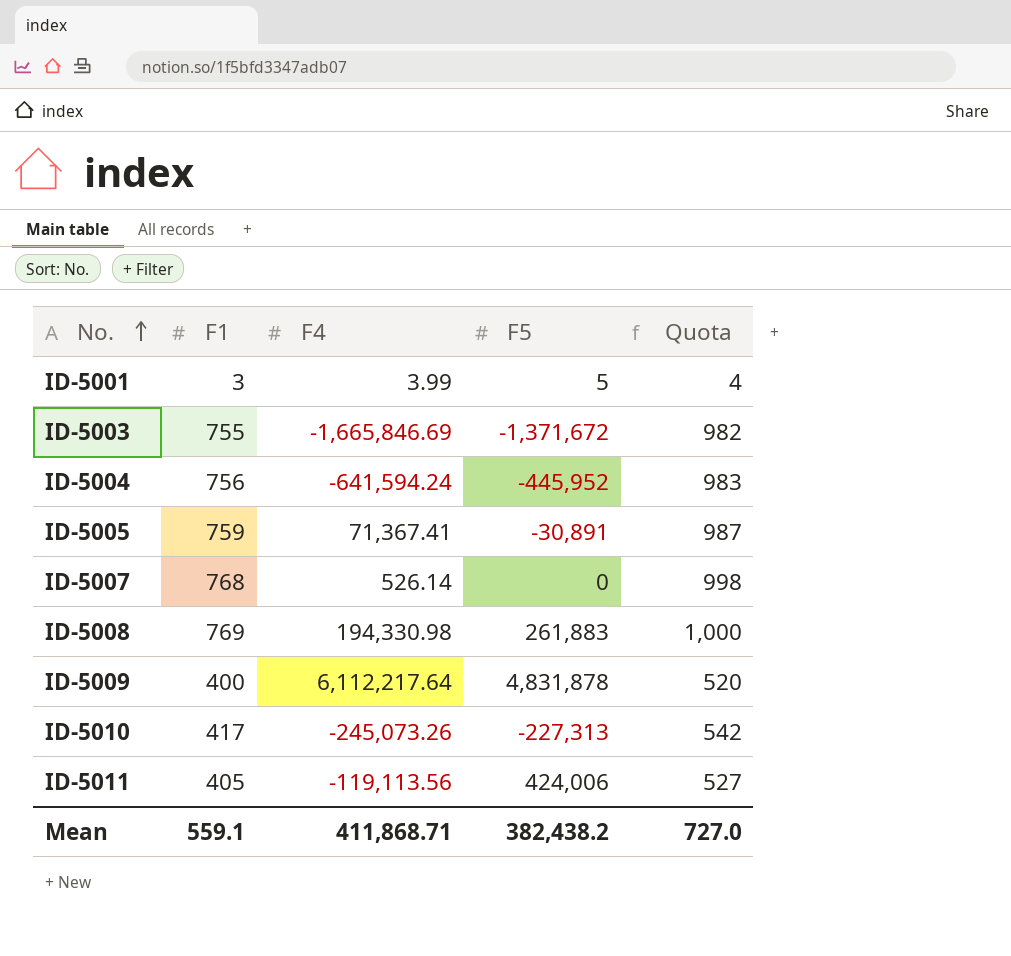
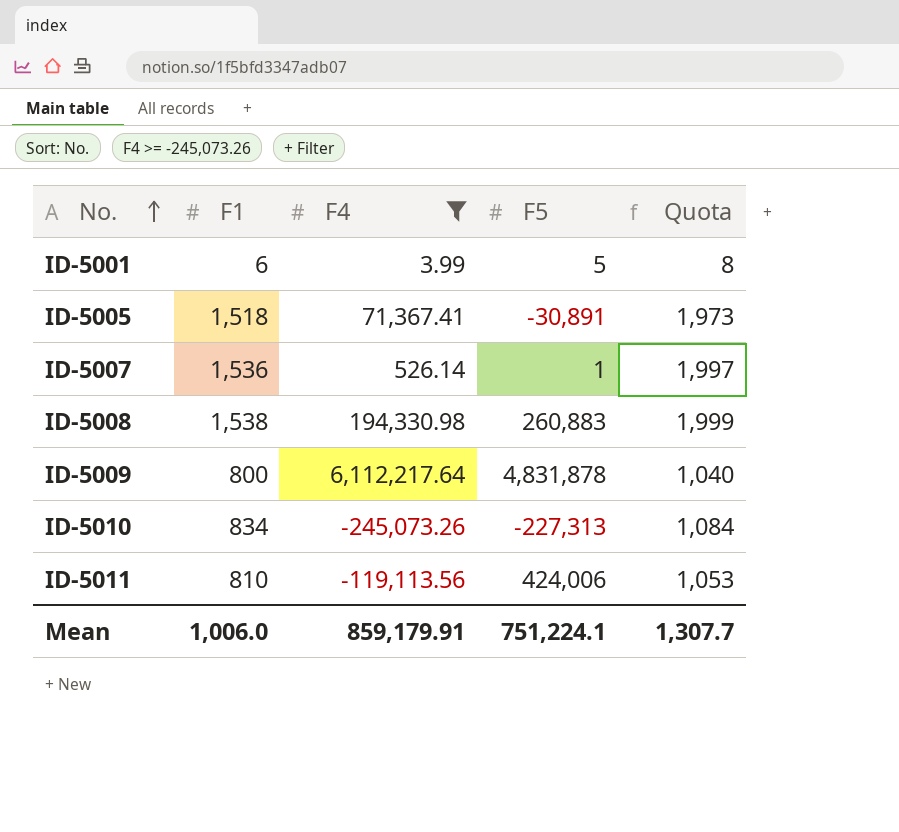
filter: none -> F4 >= -245,073.26
ID-5001 | F1: 3 -> 6
ID-5001 | Quota: 4 -> 8
ID-5005 | F1: 759 -> 1,518
ID-5005 | Quota: 987 -> 1,973
ID-5007 | F1: 768 -> 1,536
ID-5007 | F5: 0 -> 1
ID-5007 | Quota: 998 -> 1,997
ID-5008 | F1: 769 -> 1,538
ID-5008 | F5: 261,883 -> 260,883
ID-5008 | Quota: 1,000 -> 1,999
ID-5009 | F1: 400 -> 800
ID-5009 | Quota: 520 -> 1,040
ID-5010 | F1: 417 -> 834
ID-5010 | Quota: 542 -> 1,084
ID-5011 | F1: 405 -> 810
ID-5011 | Quota: 527 -> 1,053
Mean | F1: 559.1 -> 1,006.0
Mean | F4: 411,868.71 -> 859,179.91
Mean | F5: 382,438.2 -> 751,224.1
Mean | Quota: 727.0 -> 1,307.7

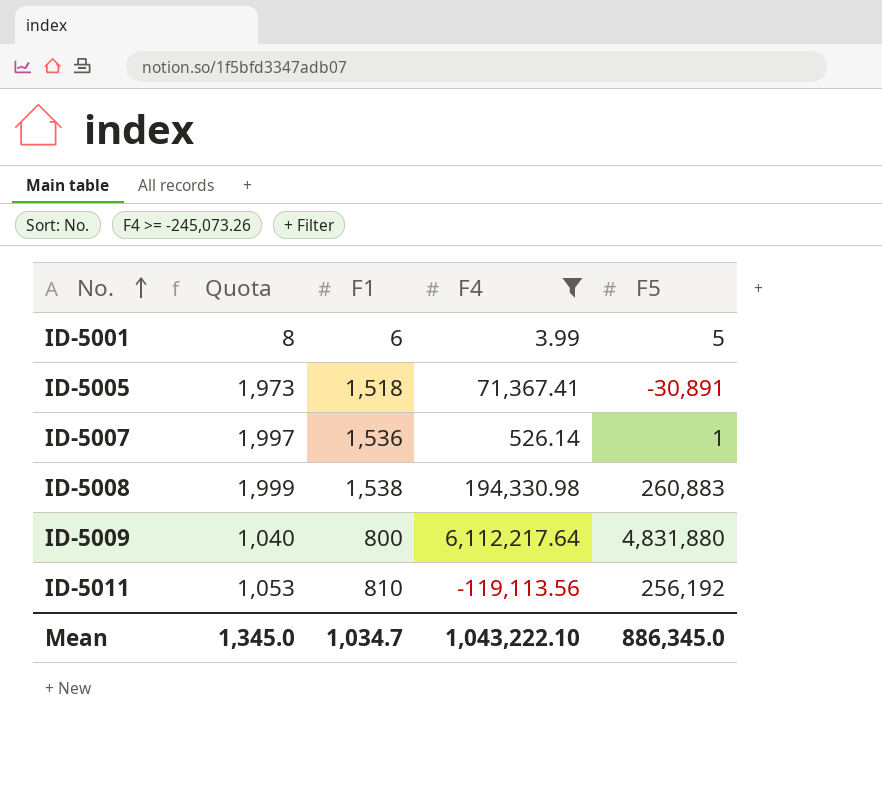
column Quota | position: 5 -> 2
row ID-5010: 834 | -245,073.26 | -227,313 | 1,084 -> none
ID-5009 | F5: 4,831,878 -> 4,831,880
ID-5011 | F5: 424,006 -> 256,192
Mean | Quota: 1,307.7 -> 1,345.0
Mean | F1: 1,006.0 -> 1,034.7
Mean | F4: 859,179.91 -> 1,043,222.10
Mean | F5: 751,224.1 -> 886,345.0

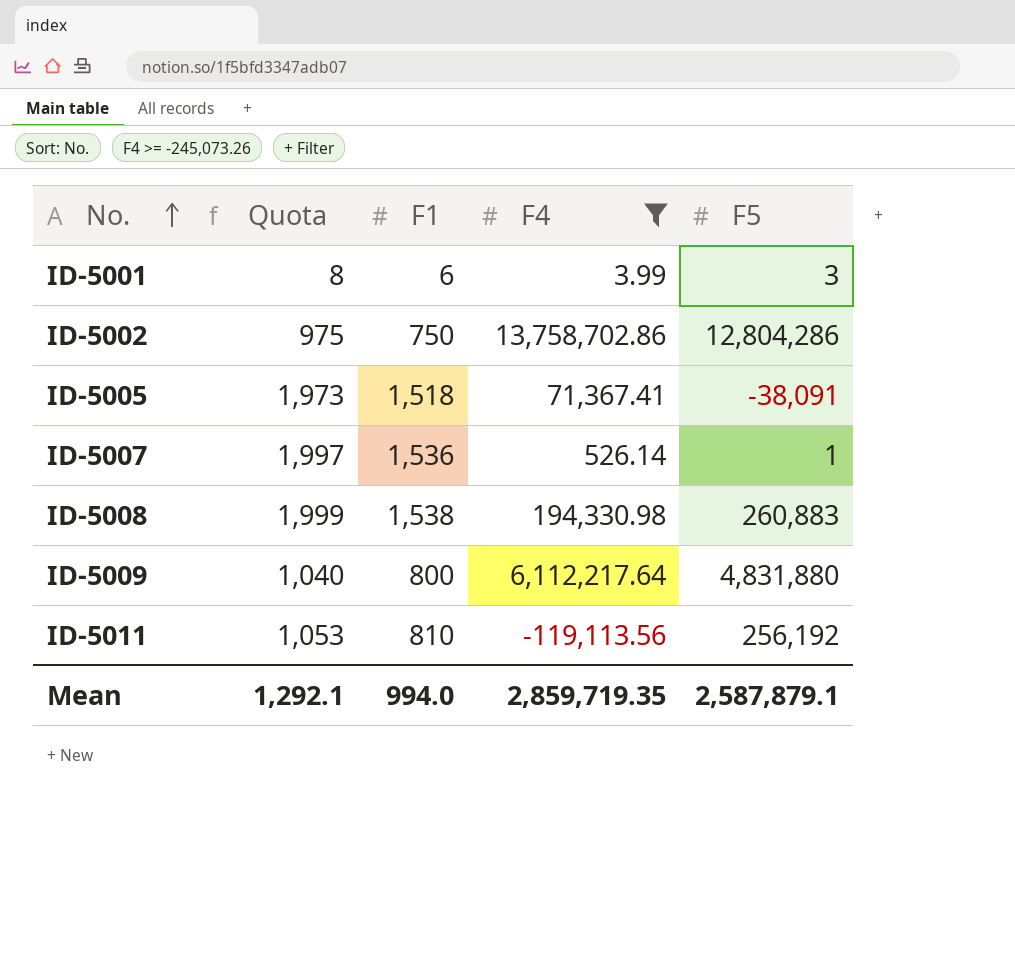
ID-5001 | F5: 5 -> 3
row ID-5002: none -> 975 | 750 | 13,758,702.86 | 12,804,286
ID-5005 | F5: -30,891 -> -38,091
Mean | Quota: 1,345.0 -> 1,292.1
Mean | F1: 1,034.7 -> 994.0
Mean | F4: 1,043,222.10 -> 2,859,719.35
Mean | F5: 886,345.0 -> 2,587,879.1

